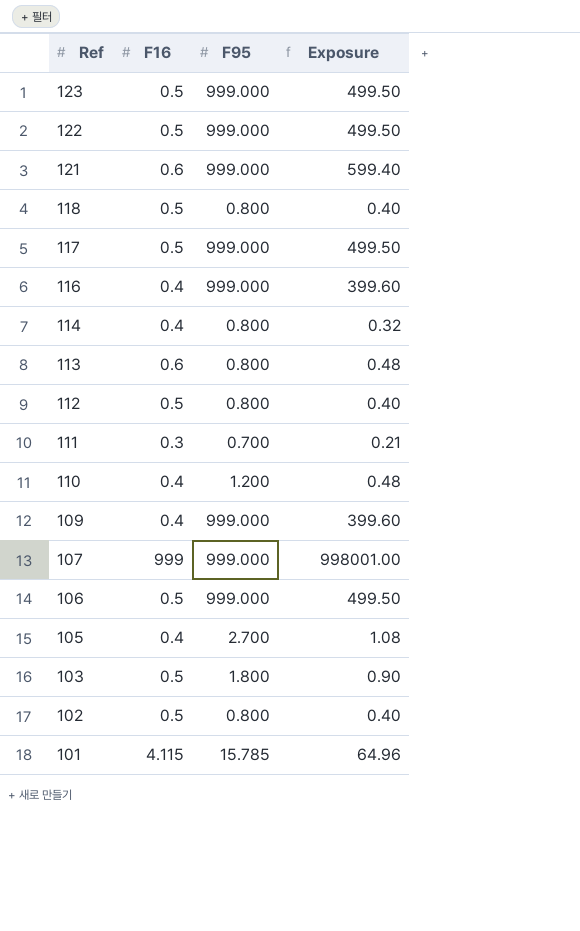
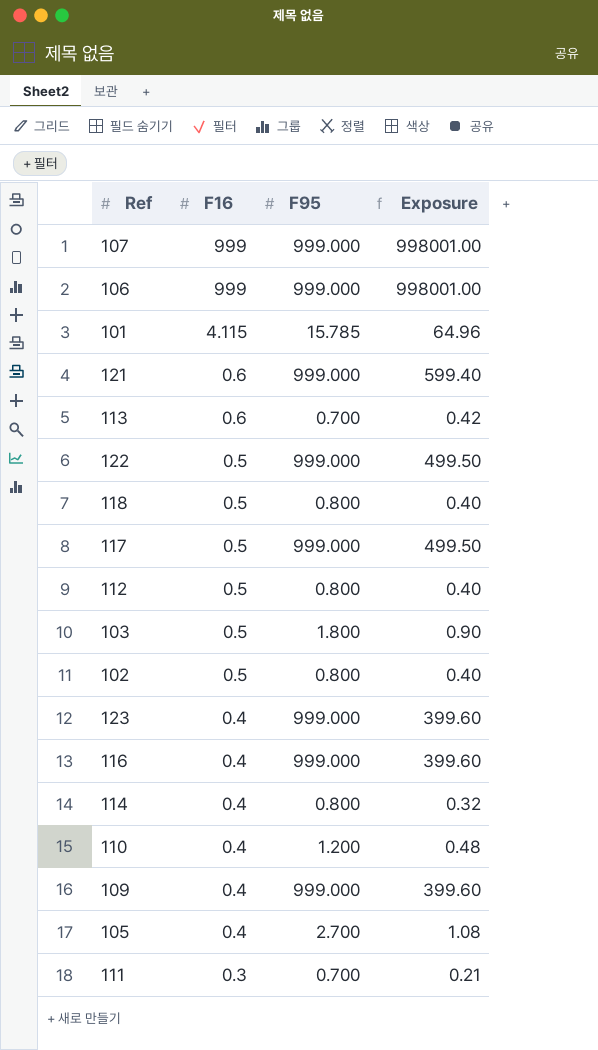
row order: Ref descending -> F16 descending
106 | F16: 0.5 -> 999
106 | Exposure: 499.50 -> 998001.00
113 | F95: 0.800 -> 0.700
113 | Exposure: 0.48 -> 0.42
123 | F16: 0.5 -> 0.4
123 | Exposure: 499.50 -> 399.60

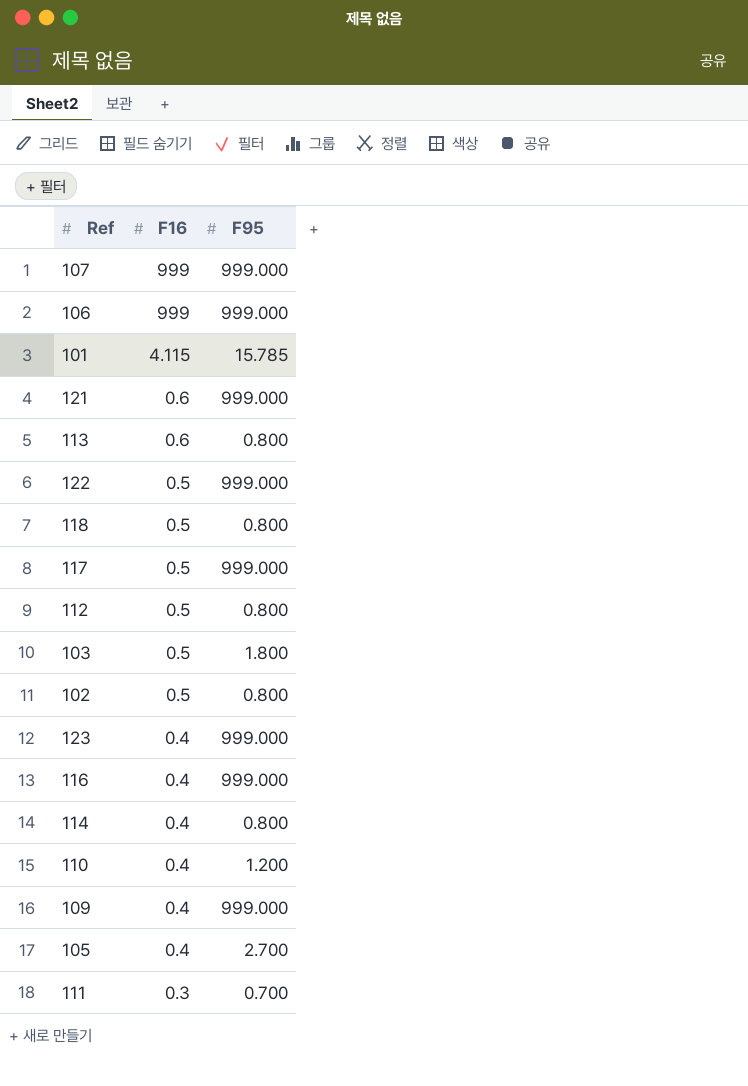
column Exposure | formula: [F16] * [F95] -> none
113 | F95: 0.700 -> 0.800

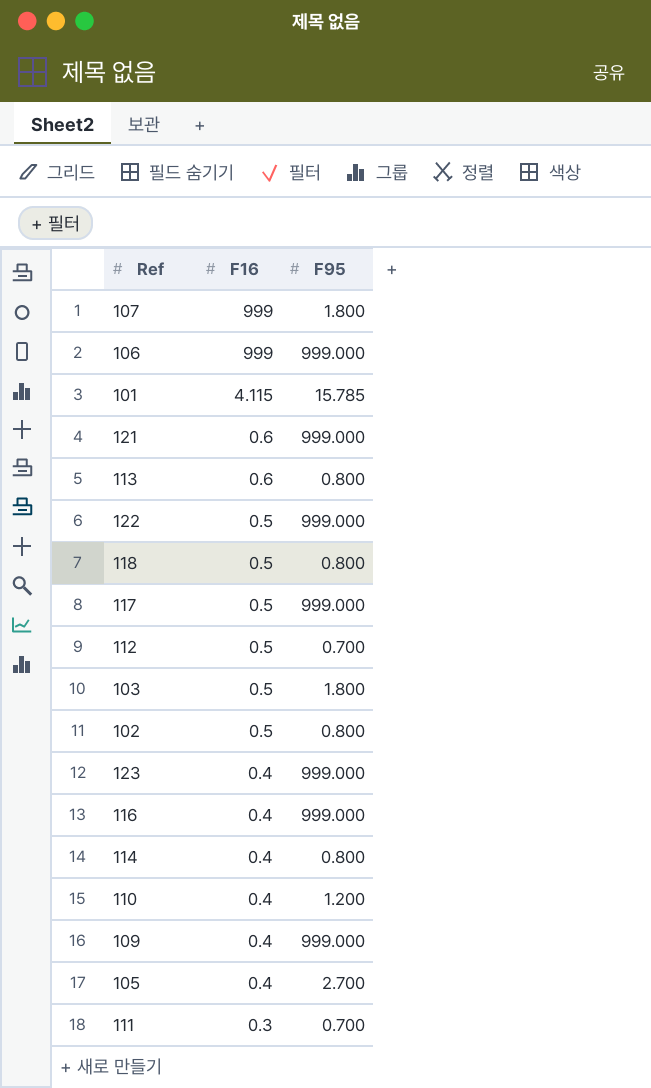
107 | F95: 999.000 -> 1.800
112 | F95: 0.800 -> 0.700

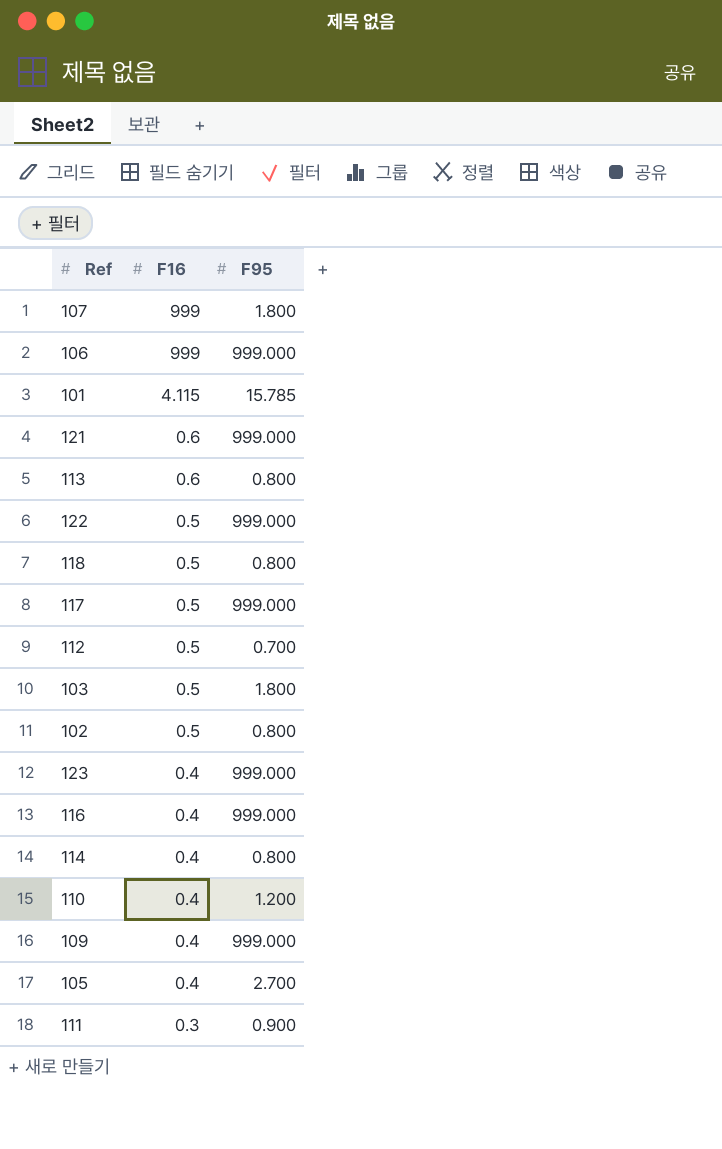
111 | F95: 0.700 -> 0.900

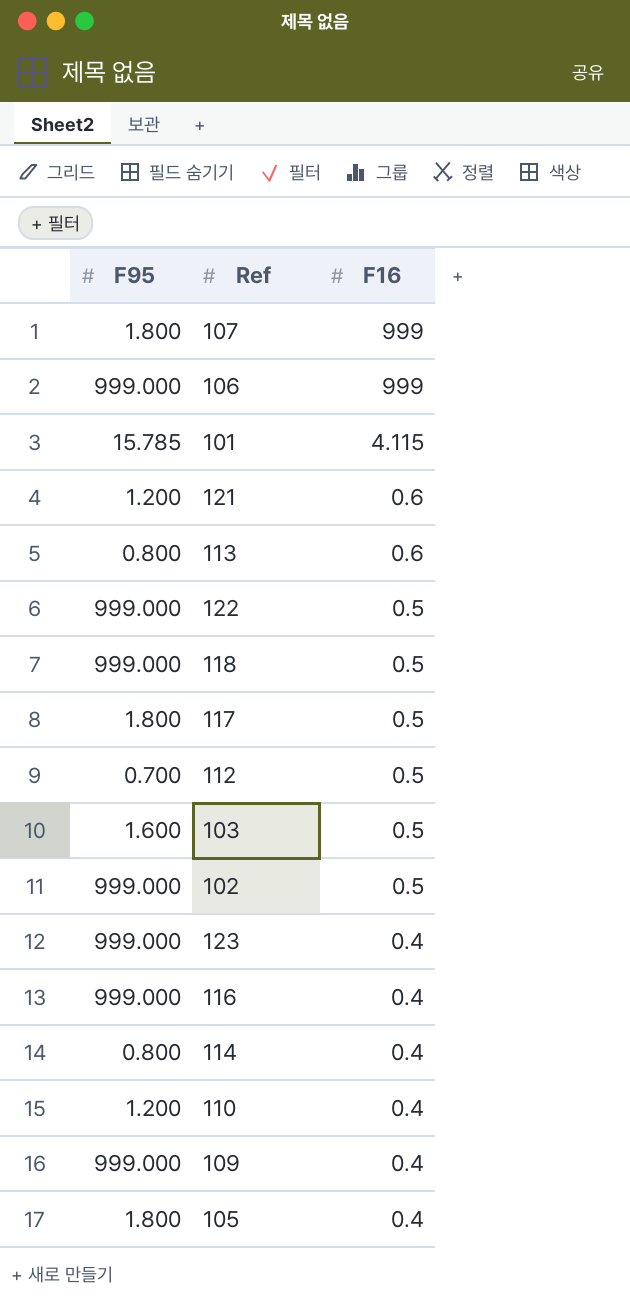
column F95 | position: 3 -> 1
row 111: 0.3 | 0.900 -> none
121 | F95: 999.000 -> 1.200
118 | F95: 0.800 -> 999.000
117 | F95: 999.000 -> 1.800
103 | F95: 1.800 -> 1.600
102 | F95: 0.800 -> 999.000
105 | F95: 2.700 -> 1.800

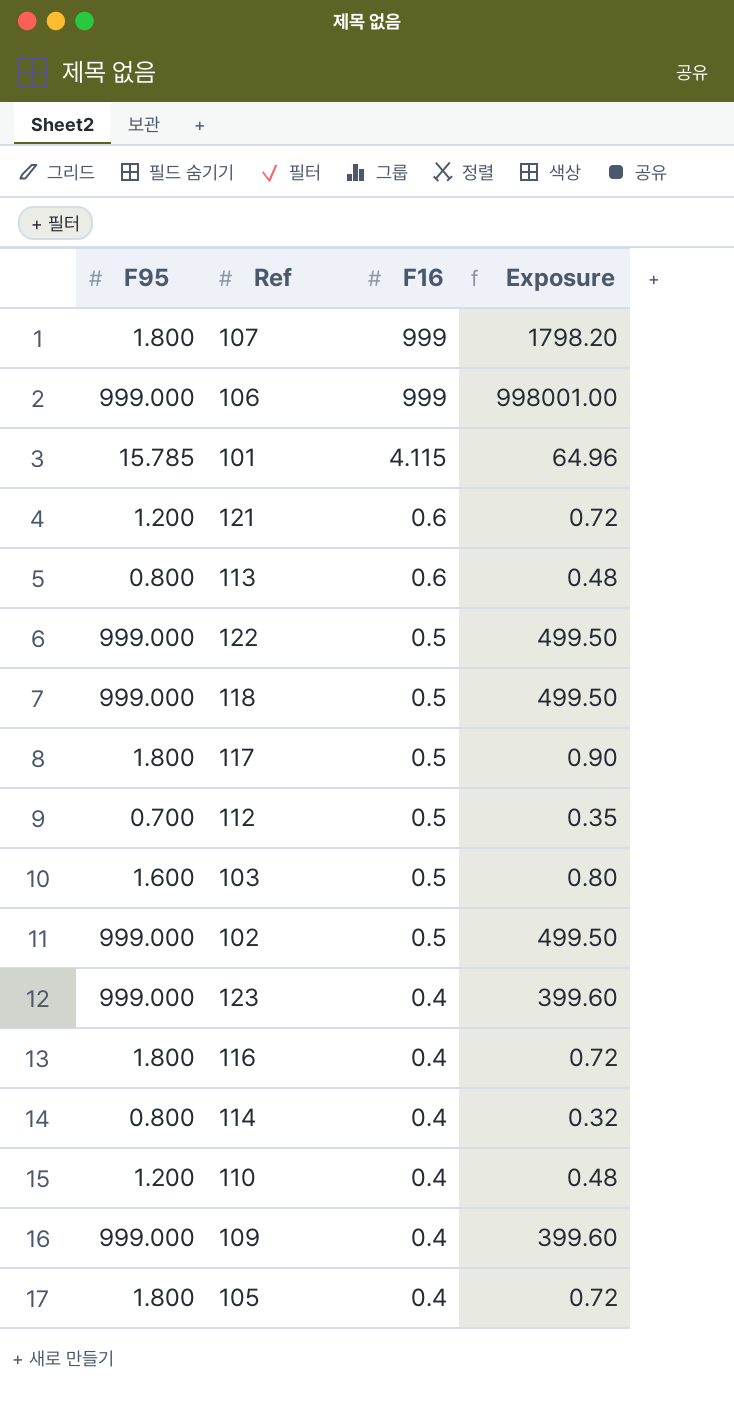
column Exposure | formula: none -> [F95] * [F16]
116 | F95: 999.000 -> 1.800

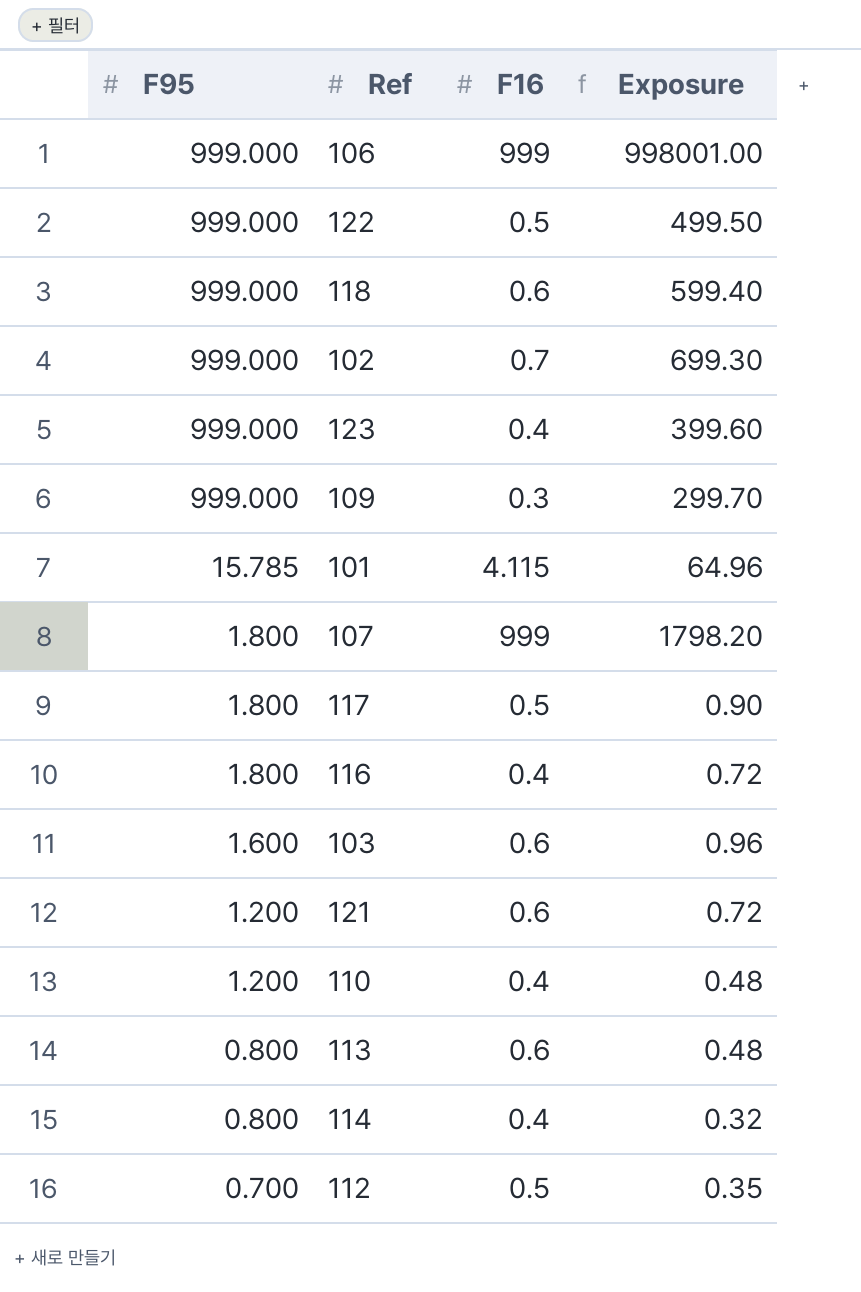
row order: F16 descending -> F95 descending
row 105: 1.800 | 0.4 | 0.72 -> none
118 | F16: 0.5 -> 0.6
118 | Exposure: 499.50 -> 599.40
102 | F16: 0.5 -> 0.7
102 | Exposure: 499.50 -> 699.30
109 | F16: 0.4 -> 0.3
109 | Exposure: 399.60 -> 299.70
103 | F16: 0.5 -> 0.6
103 | Exposure: 0.80 -> 0.96

